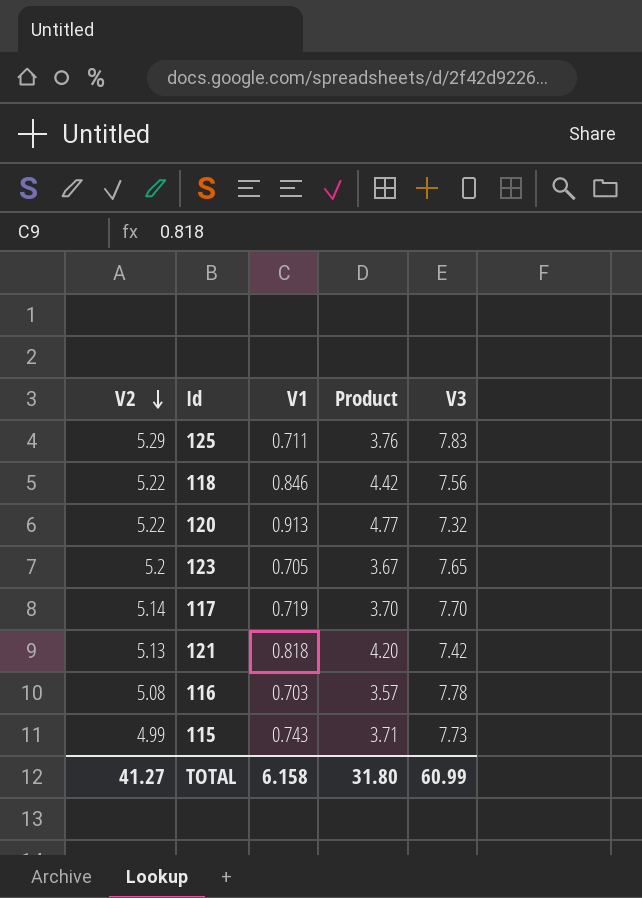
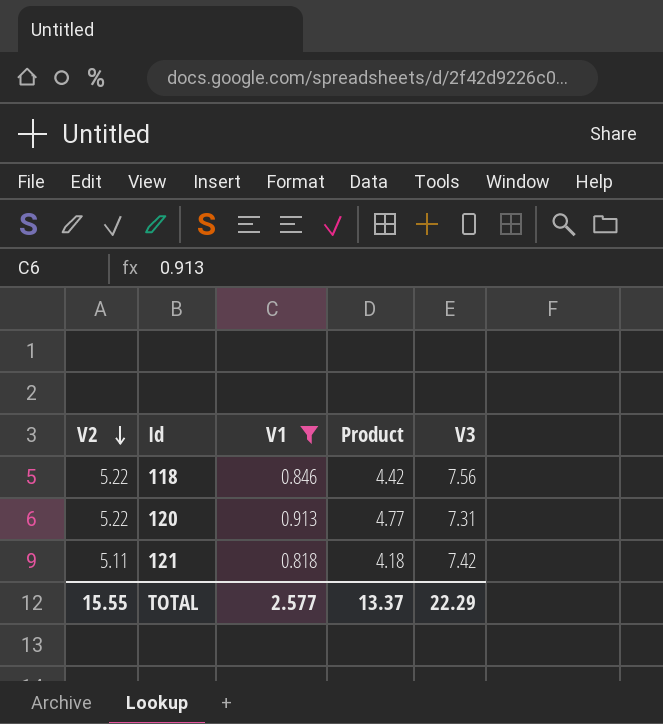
filter: none -> V1 >= 0.818
120 | V3: 7.32 -> 7.31
121 | V2: 5.13 -> 5.11
121 | Product: 4.20 -> 4.18
TOTAL | V2: 41.27 -> 15.55
TOTAL | V1: 6.158 -> 2.577
TOTAL | Product: 31.80 -> 13.37
TOTAL | V3: 60.99 -> 22.29

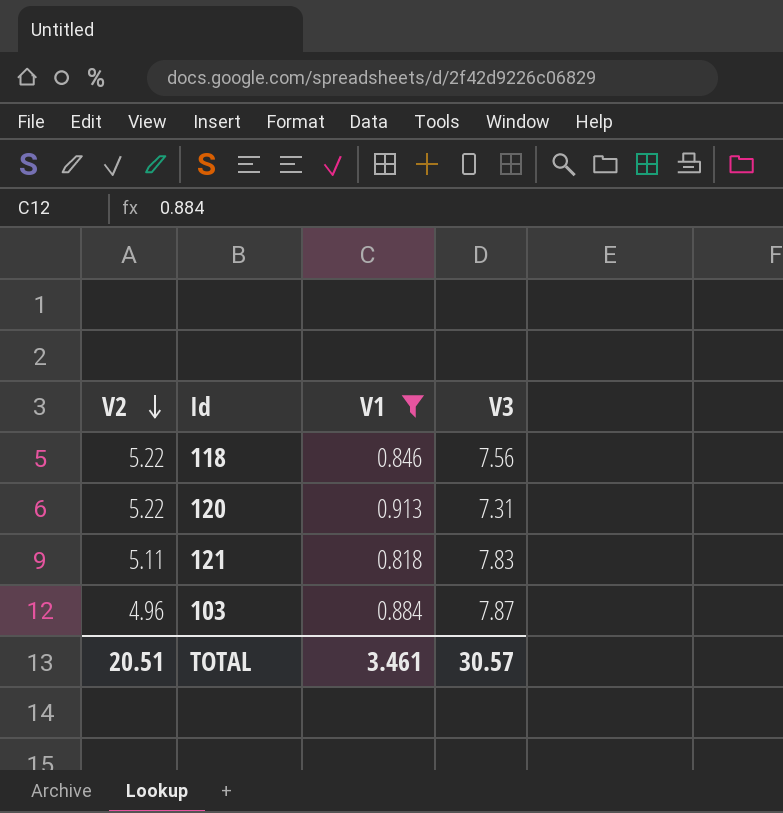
column Product | formula: [V2] * [V1] -> none
121 | V3: 7.42 -> 7.83
row 103: none -> 4.96 | 0.884 | 7.87
TOTAL | V2: 15.55 -> 20.51
TOTAL | V1: 2.577 -> 3.461
TOTAL | V3: 22.29 -> 30.57

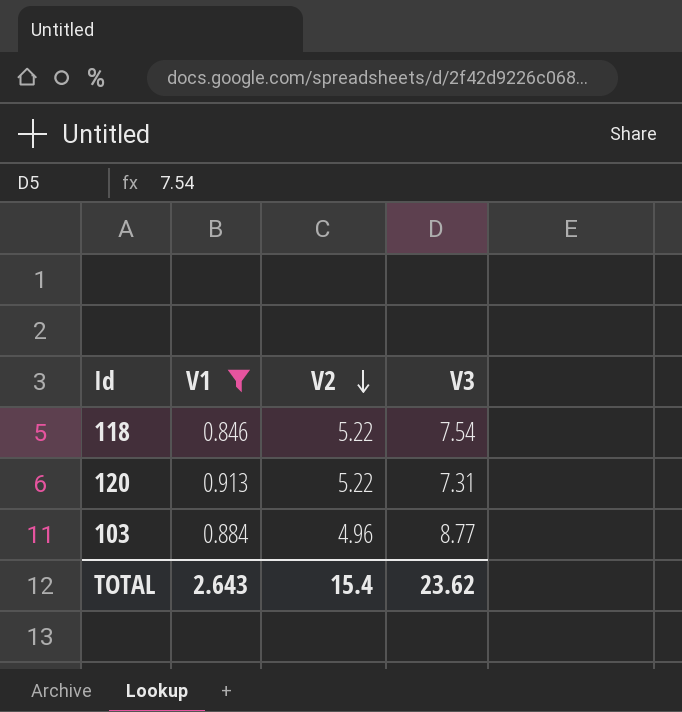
column V2 | position: 1 -> 3
row 121: 5.11 | 0.818 | 7.83 -> none
118 | V3: 7.56 -> 7.54
103 | V3: 7.87 -> 8.77
TOTAL | V1: 3.461 -> 2.643
TOTAL | V2: 20.51 -> 15.4
TOTAL | V3: 30.57 -> 23.62

